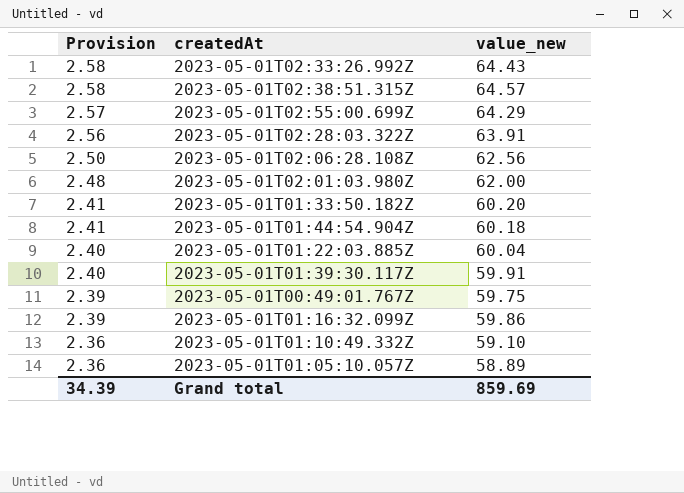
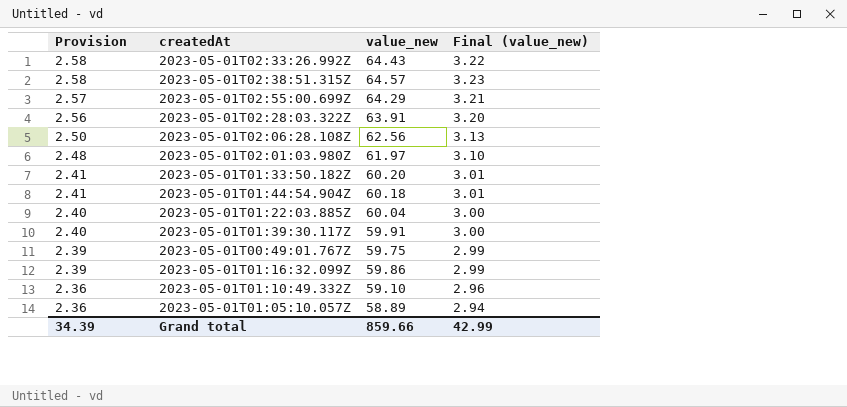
column Final (value_new) | formula: none -> [value_new] * 0.05
2023-05-01T02:01:03.980Z | value_new: 62.00 -> 61.97
Grand total | value_new: 859.69 -> 859.66

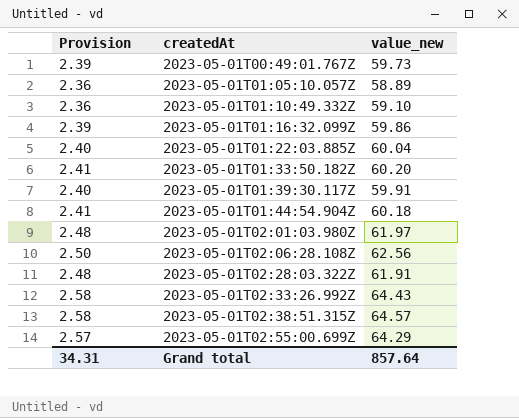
row order: Provision descending -> createdAt ascending
column Final (value_new) | formula: [value_new] * 0.05 -> none
2023-05-01T00:49:01.767Z | value_new: 59.75 -> 59.73
2023-05-01T02:28:03.322Z | Provision: 2.56 -> 2.48
2023-05-01T02:28:03.322Z | value_new: 63.91 -> 61.91
Grand total | Provision: 34.39 -> 34.31
Grand total | value_new: 859.66 -> 857.64

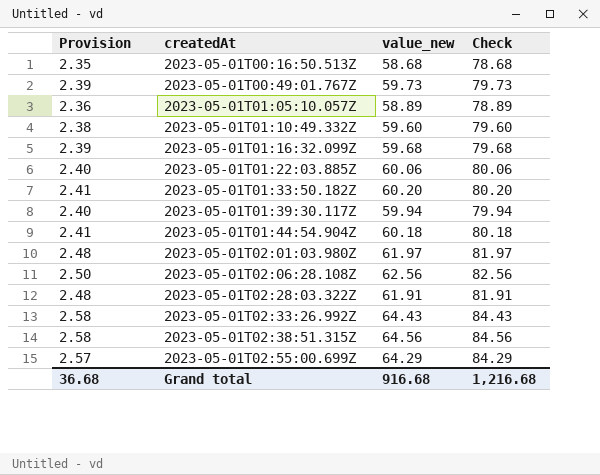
column Check | formula: none -> [value_new] + 20
row 2023-05-01T00:16:50.513Z: none -> 2.35 | 58.68 | 78.68
2023-05-01T01:10:49.332Z | Provision: 2.36 -> 2.38
2023-05-01T01:10:49.332Z | value_new: 59.10 -> 59.60
2023-05-01T01:16:32.099Z | value_new: 59.86 -> 59.68
2023-05-01T01:22:03.885Z | value_new: 60.04 -> 60.06
2023-05-01T01:39:30.117Z | value_new: 59.91 -> 59.94
2023-05-01T02:38:51.315Z | value_new: 64.57 -> 64.56
Grand total | Provision: 34.31 -> 36.68
Grand total | value_new: 857.64 -> 916.68

